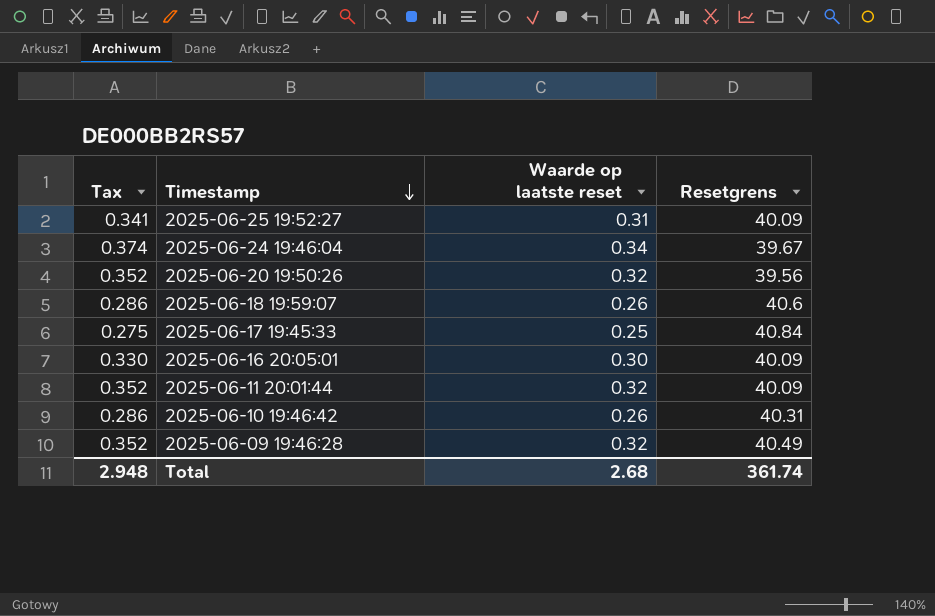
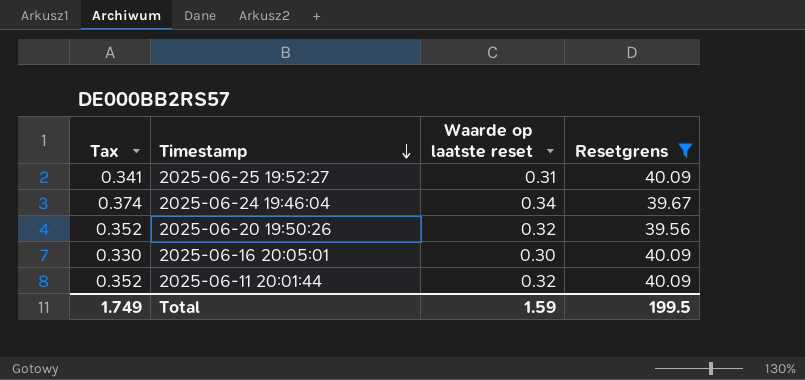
filter: none -> Resetgrens <= 40.09
Total | Tax: 2.948 -> 1.749
Total | Waarde op laatste reset: 2.68 -> 1.59
Total | Resetgrens: 361.74 -> 199.5

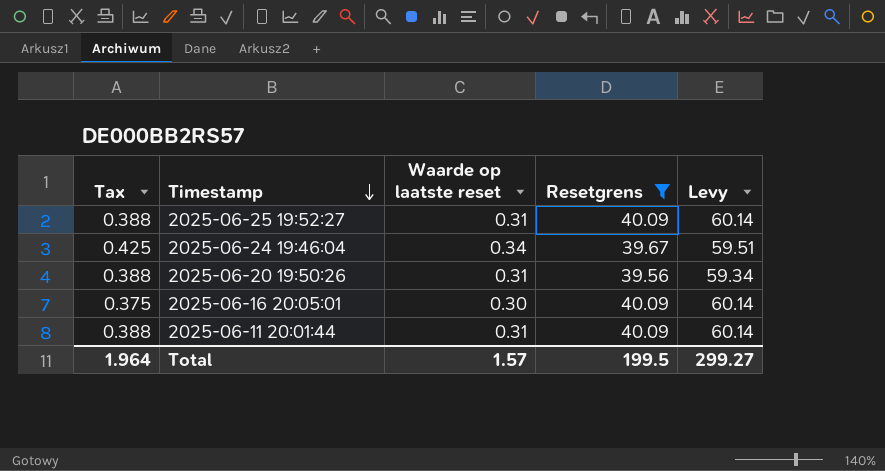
column Tax | formula: [Waarde op laatste reset] * 1.1 -> [Waarde op laatste reset] * 1.25
column Levy | formula: none -> [Resetgrens] * 1.5
2025-06-20 19:50:26 | Waarde op laatste reset: 0.32 -> 0.31
2025-06-11 20:01:44 | Waarde op laatste reset: 0.32 -> 0.31
Total | Tax: 1.749 -> 1.964
Total | Waarde op laatste reset: 1.59 -> 1.57

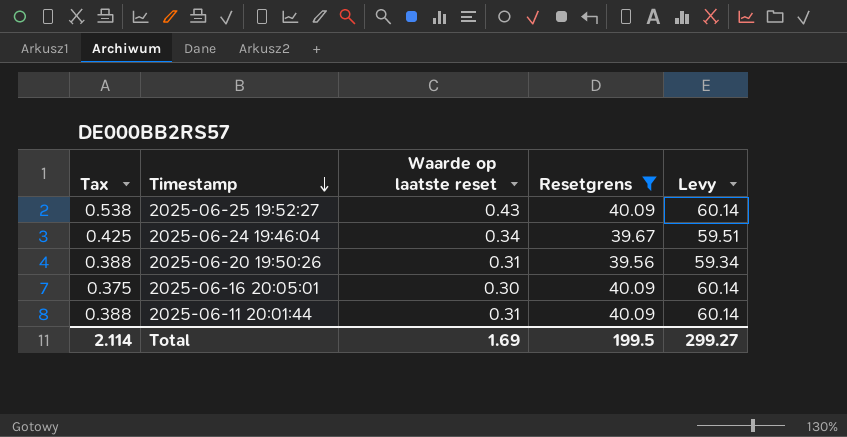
2025-06-25 19:52:27 | Tax: 0.388 -> 0.538
2025-06-25 19:52:27 | Waarde op laatste reset: 0.31 -> 0.43
Total | Tax: 1.964 -> 2.114
Total | Waarde op laatste reset: 1.57 -> 1.69

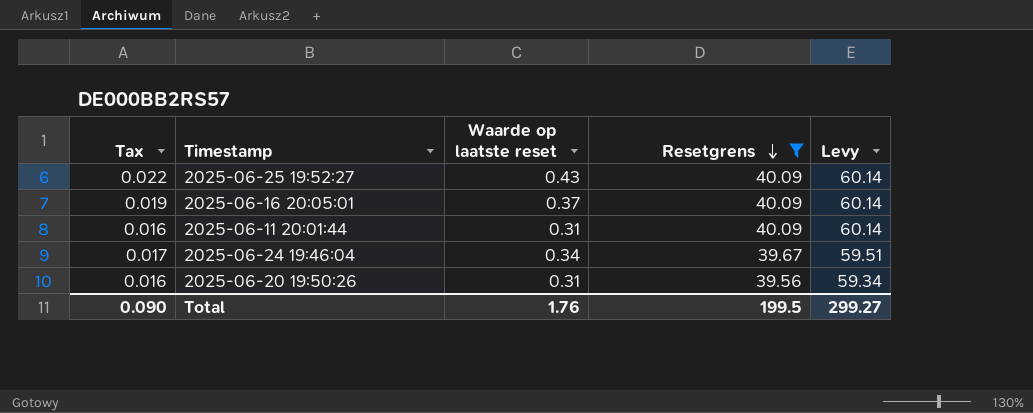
row order: Timestamp descending -> Resetgrens descending
column Tax | formula: [Waarde op laatste reset] * 1.25 -> [Waarde op laatste reset] * 0.05
2025-06-16 20:05:01 | Waarde op laatste reset: 0.30 -> 0.37
Total | Tax: 2.114 -> 0.090
Total | Waarde op laatste reset: 1.69 -> 1.76

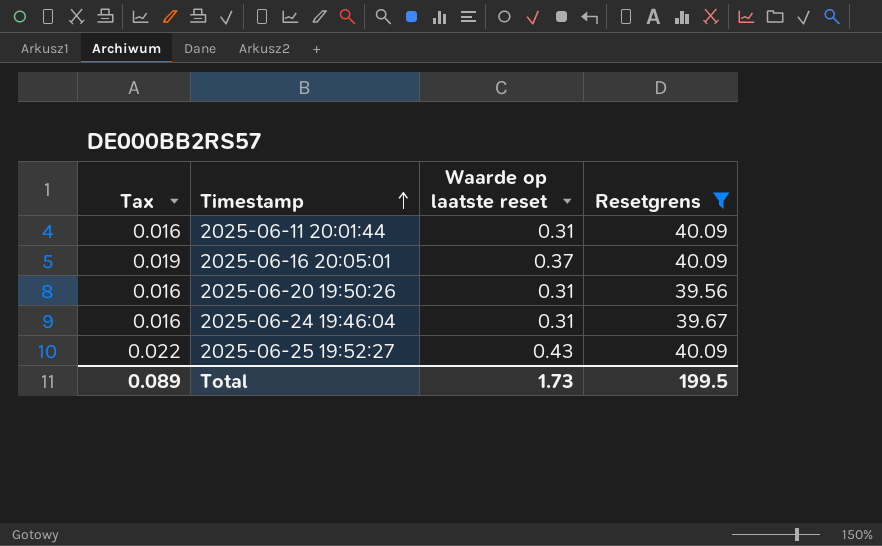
row order: Resetgrens descending -> Timestamp ascending
column Levy | formula: [Resetgrens] * 1.5 -> none
2025-06-24 19:46:04 | Tax: 0.017 -> 0.016
2025-06-24 19:46:04 | Waarde op laatste reset: 0.34 -> 0.31
Total | Tax: 0.090 -> 0.089
Total | Waarde op laatste reset: 1.76 -> 1.73

